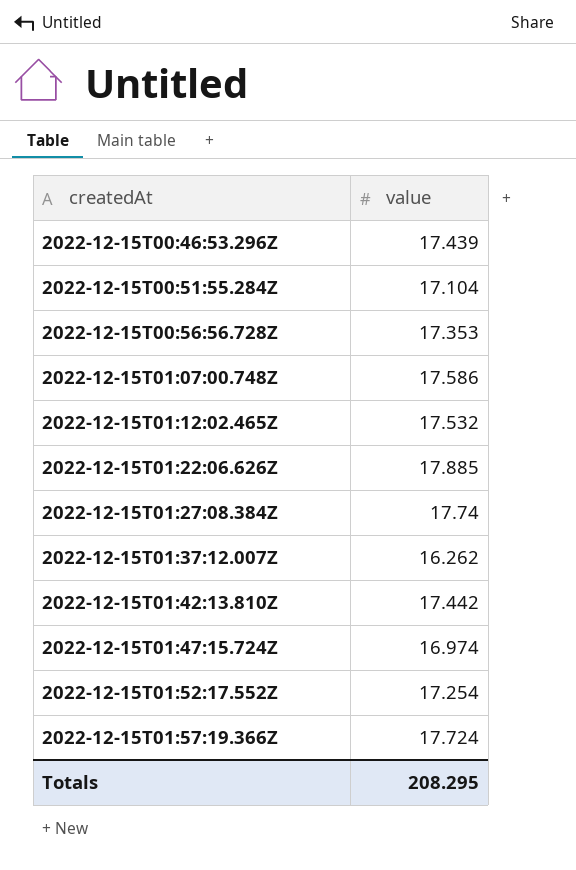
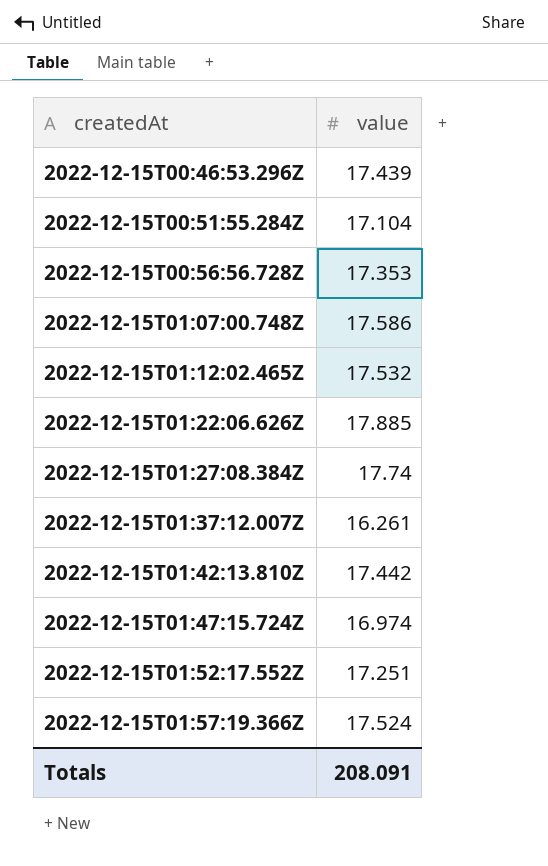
2022-12-15T01:37:12.007Z | value: 16.262 -> 16.261
2022-12-15T01:52:17.552Z | value: 17.254 -> 17.251
2022-12-15T01:57:19.366Z | value: 17.724 -> 17.524
Totals | value: 208.295 -> 208.091

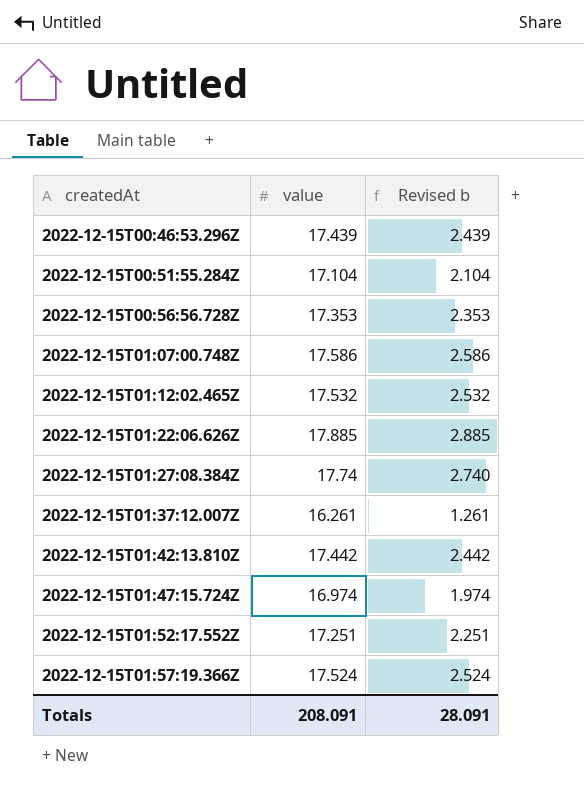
column Revised b | formula: none -> [value] - 15

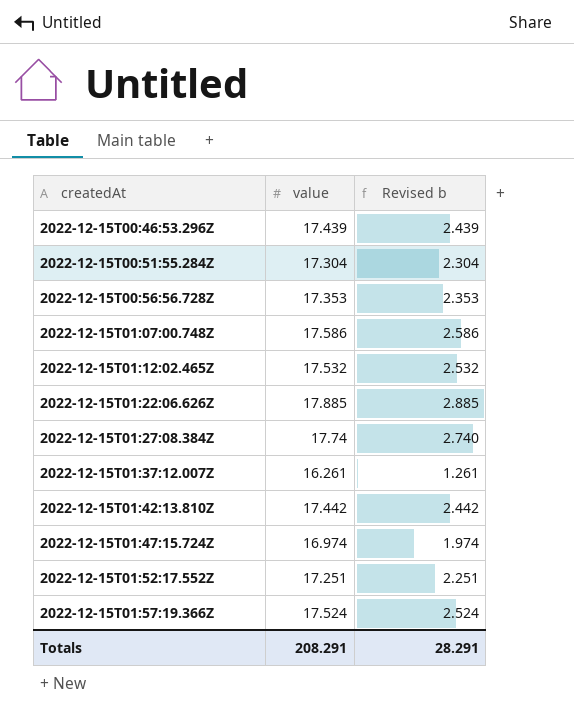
2022-12-15T00:51:55.284Z | value: 17.104 -> 17.304
2022-12-15T00:51:55.284Z | Revised b: 2.104 -> 2.304
Totals | value: 208.091 -> 208.291
Totals | Revised b: 28.091 -> 28.291

